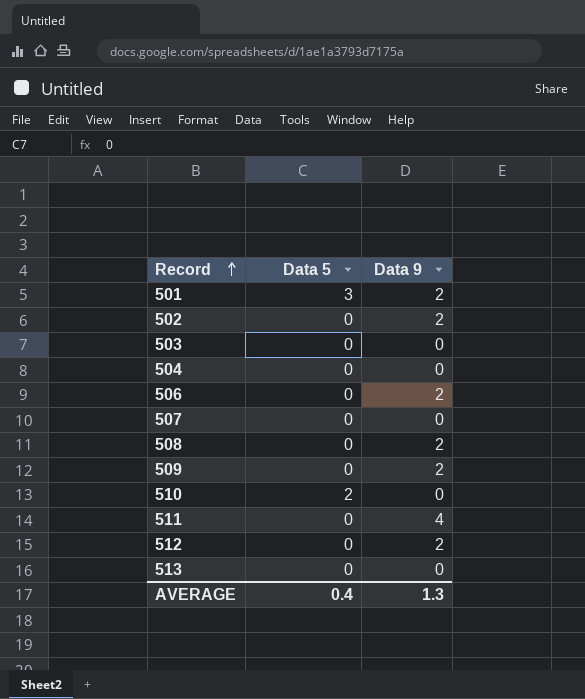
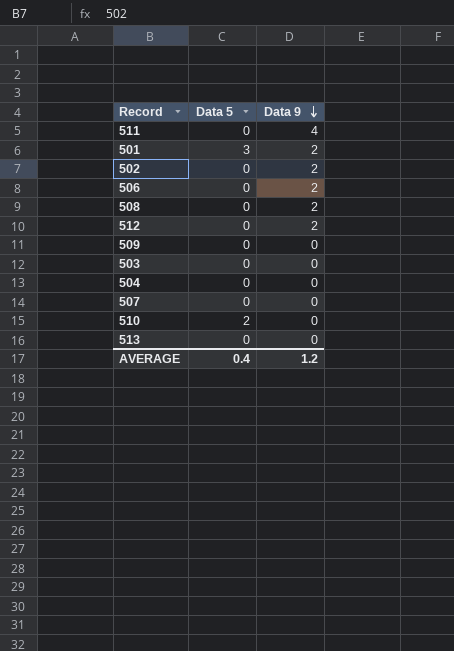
row order: Record ascending -> Data 9 descending
509 | Data 9: 2 -> 0
AVERAGE | Data 9: 1.3 -> 1.2

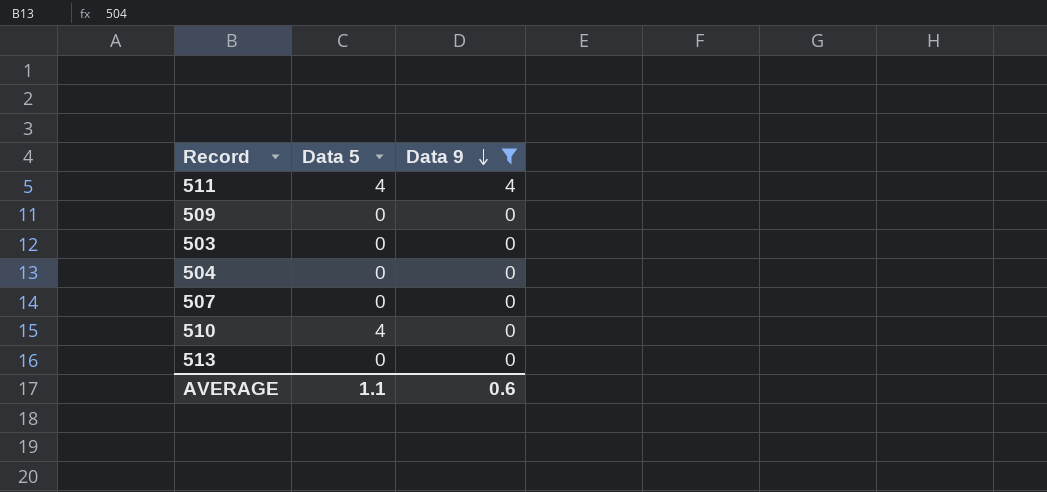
filter: none -> Data 9 != 2
511 | Data 5: 0 -> 4
510 | Data 5: 2 -> 4
AVERAGE | Data 5: 0.4 -> 1.1
AVERAGE | Data 9: 1.2 -> 0.6

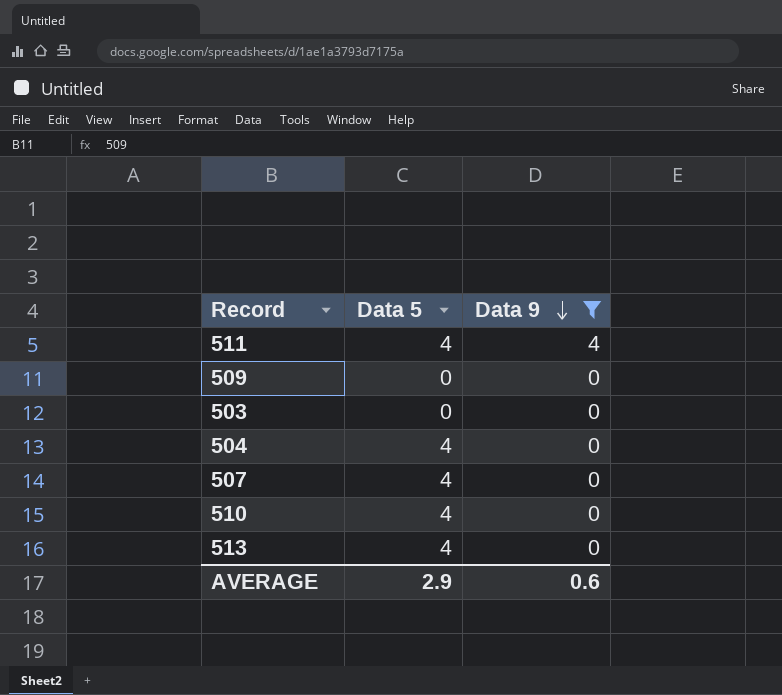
504 | Data 5: 0 -> 4
507 | Data 5: 0 -> 4
513 | Data 5: 0 -> 4
AVERAGE | Data 5: 1.1 -> 2.9

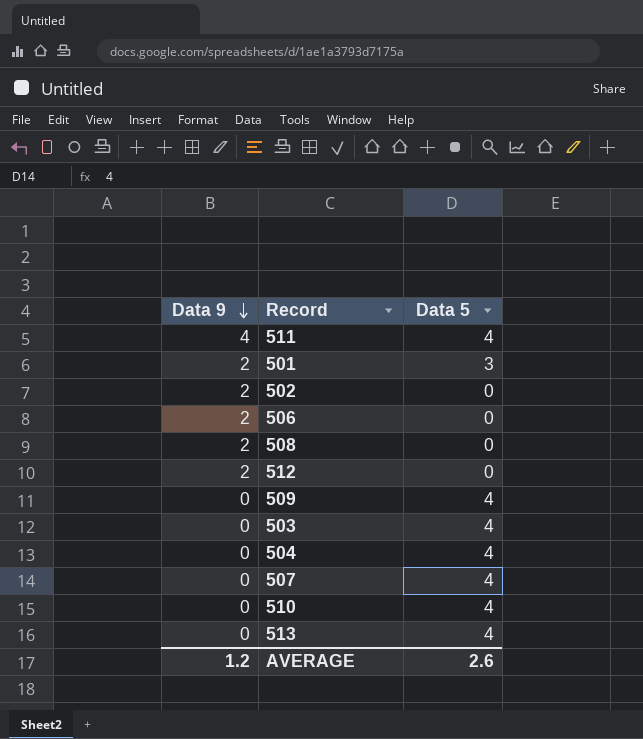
filter: Data 9 != 2 -> none
column Data 9 | position: 3 -> 1
509 | Data 5: 0 -> 4
503 | Data 5: 0 -> 4
AVERAGE | Data 9: 0.6 -> 1.2
AVERAGE | Data 5: 2.9 -> 2.6

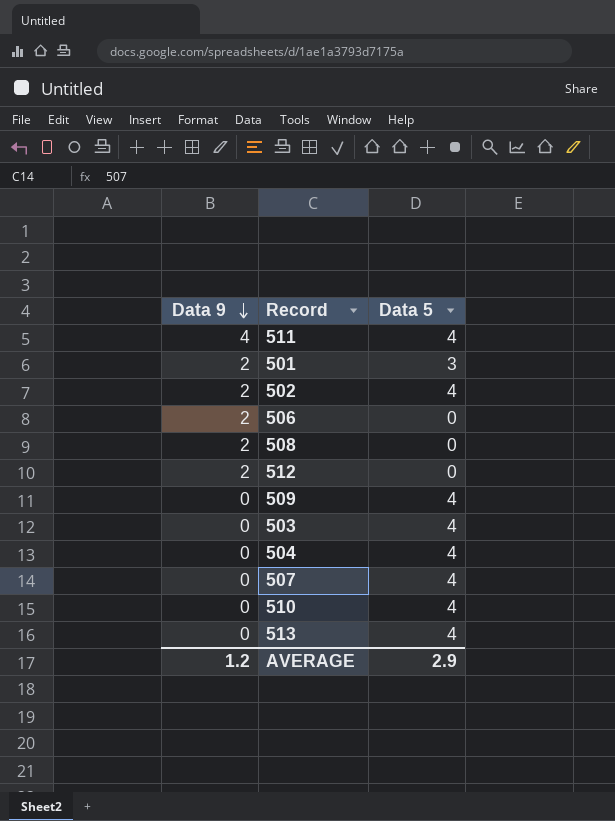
502 | Data 5: 0 -> 4
AVERAGE | Data 5: 2.6 -> 2.9

